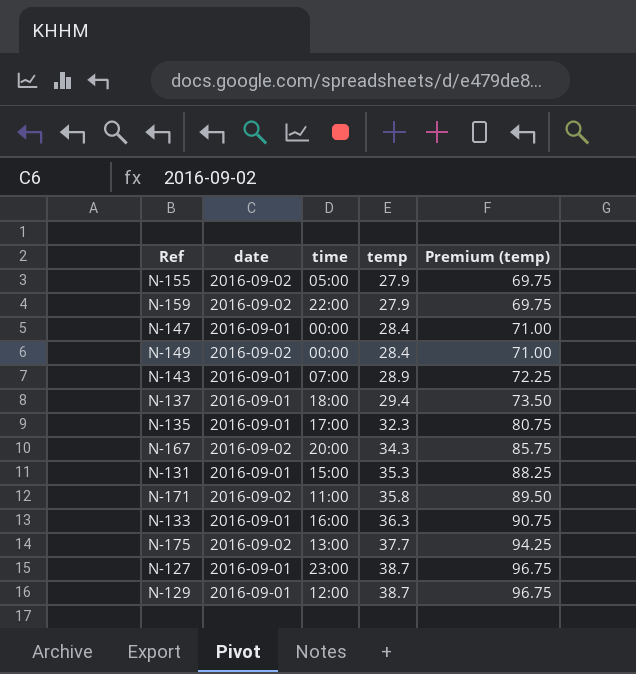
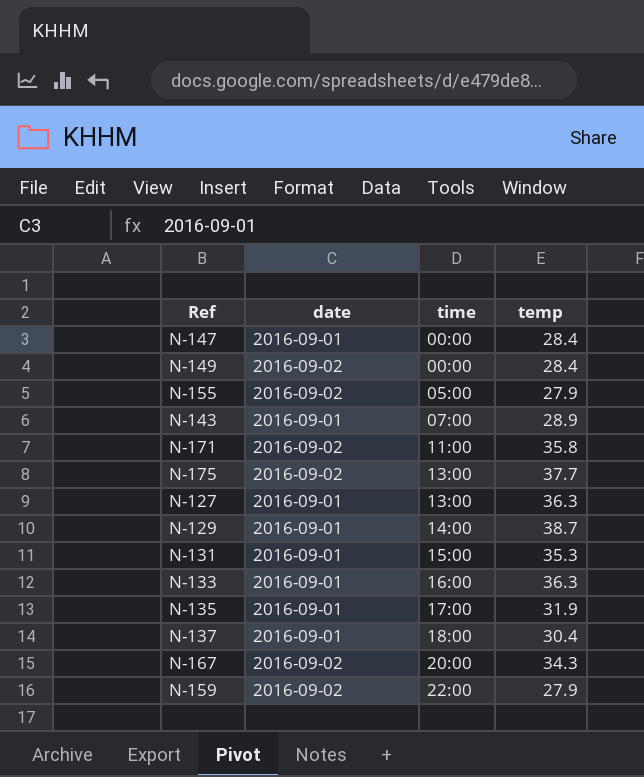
row order: temp ascending -> time ascending
column Premium (temp) | formula: [temp] * 2.5 -> none
N-127 | time: 23:00 -> 13:00
N-127 | temp: 38.7 -> 36.3
N-129 | time: 12:00 -> 14:00
N-135 | temp: 32.3 -> 31.9
N-137 | temp: 29.4 -> 30.4

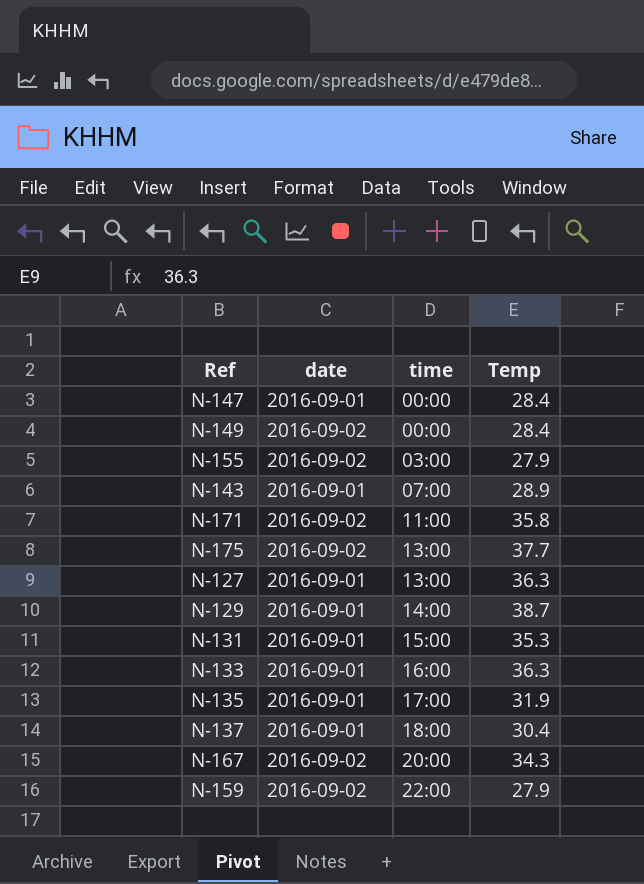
column name: temp -> Temp
N-155 | time: 05:00 -> 03:00

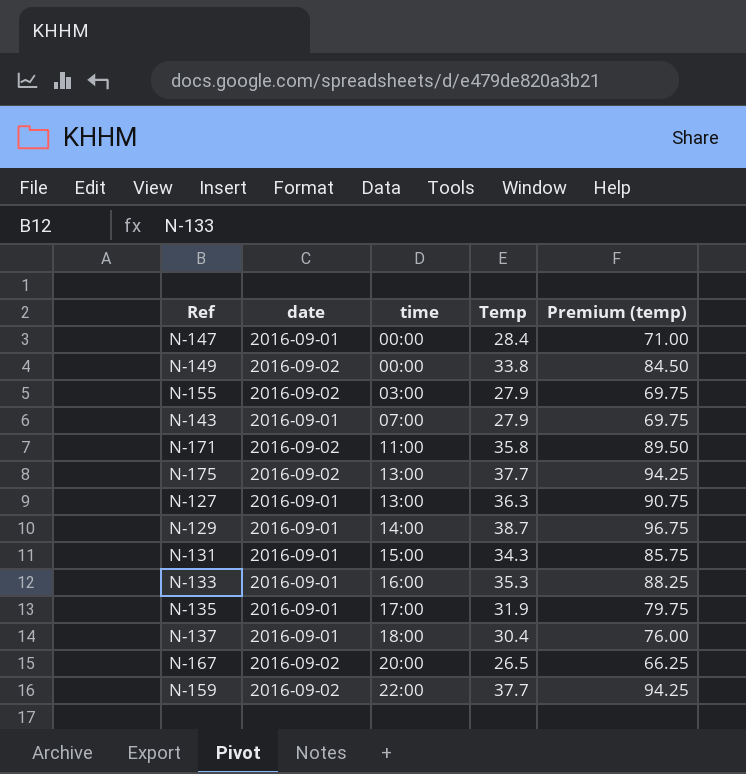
column Premium (temp) | formula: none -> [Temp] * 2.5
N-149 | Temp: 28.4 -> 33.8
N-143 | Temp: 28.9 -> 27.9
N-131 | Temp: 35.3 -> 34.3
N-133 | Temp: 36.3 -> 35.3
N-167 | Temp: 34.3 -> 26.5
N-159 | Temp: 27.9 -> 37.7

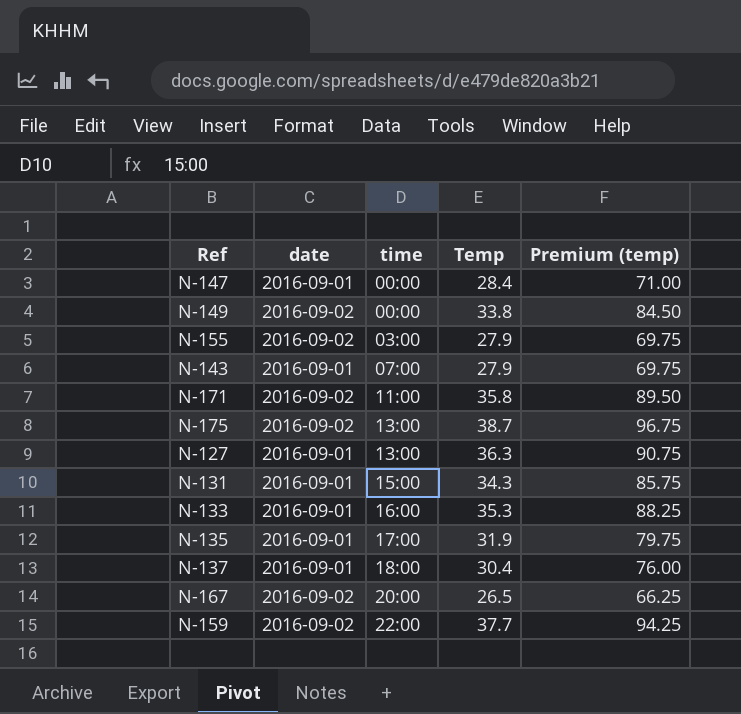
row N-129: 2016-09-01 | 14:00 | 38.7 | 96.75 -> none
N-175 | Temp: 37.7 -> 38.7
N-175 | Premium (temp): 94.25 -> 96.75

